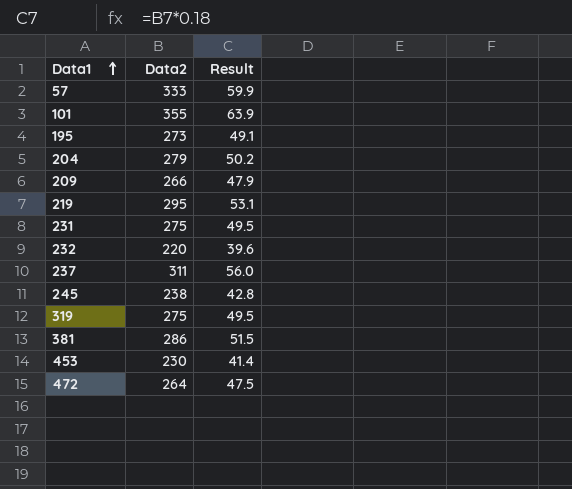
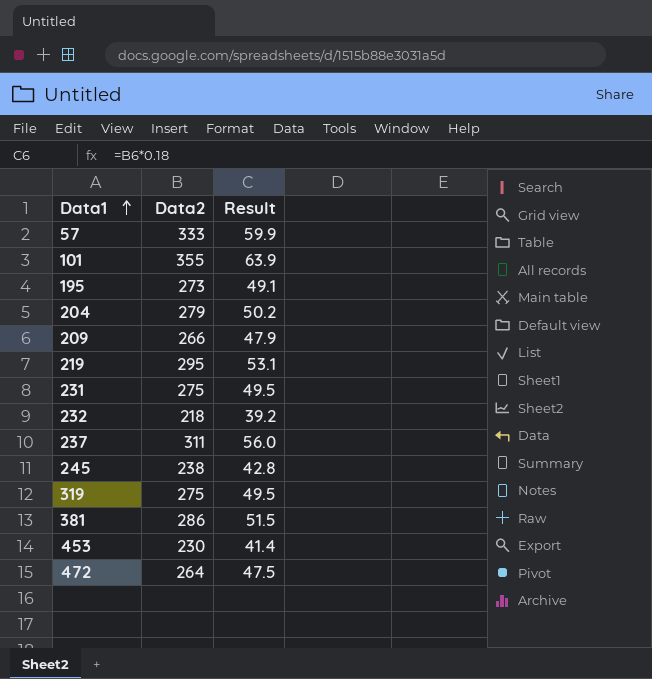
232 | Data2: 220 -> 218
232 | Result: 39.6 -> 39.2

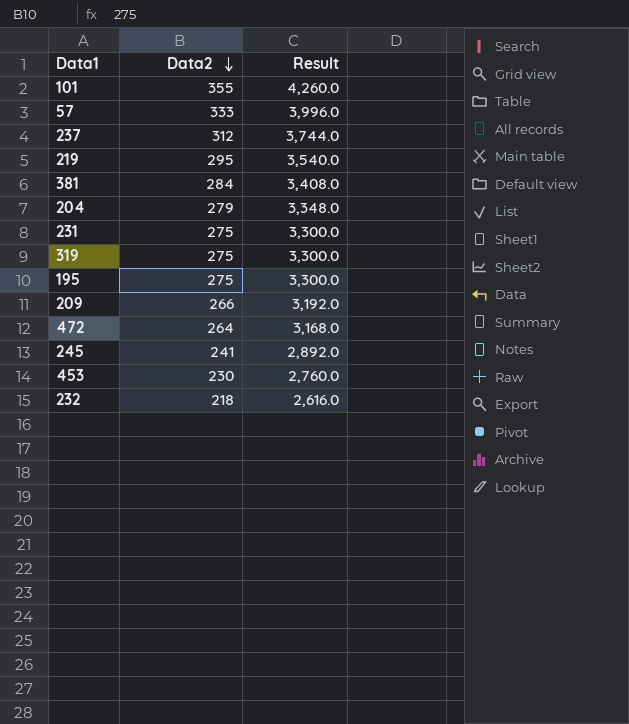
row order: Data1 ascending -> Data2 descending
column Result | formula: [Data2] * 0.18 -> [Data2] * 12
237 | Data2: 311 -> 312
381 | Data2: 286 -> 284
195 | Data2: 273 -> 275
245 | Data2: 238 -> 241

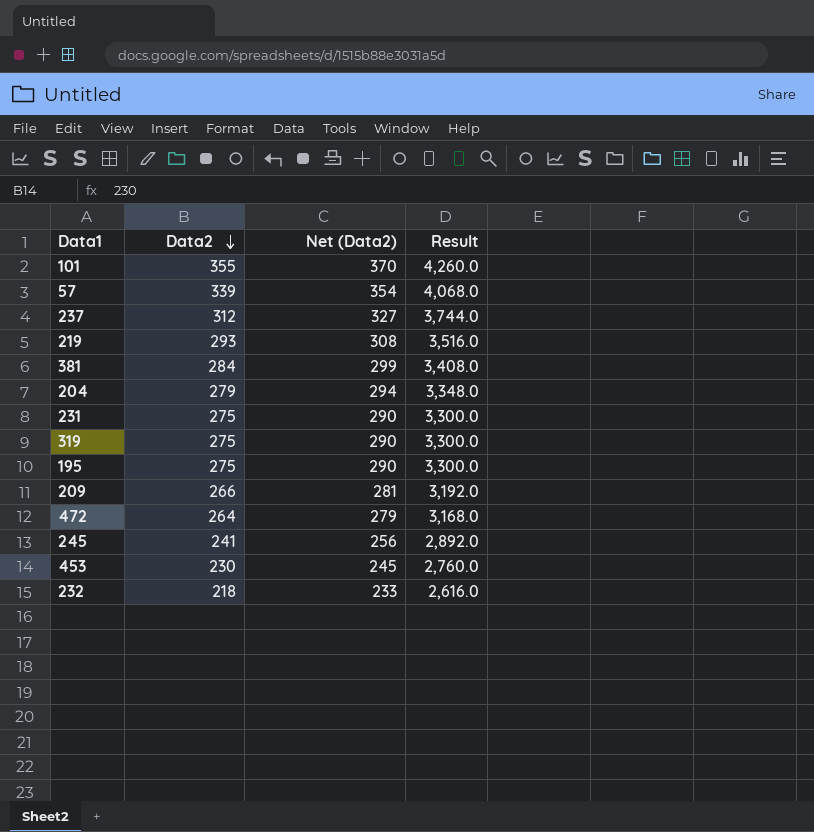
column Net (Data2) | formula: none -> [Data2] + 15
57 | Data2: 333 -> 339
57 | Result: 3,996.0 -> 4,068.0
219 | Data2: 295 -> 293
219 | Result: 3,540.0 -> 3,516.0

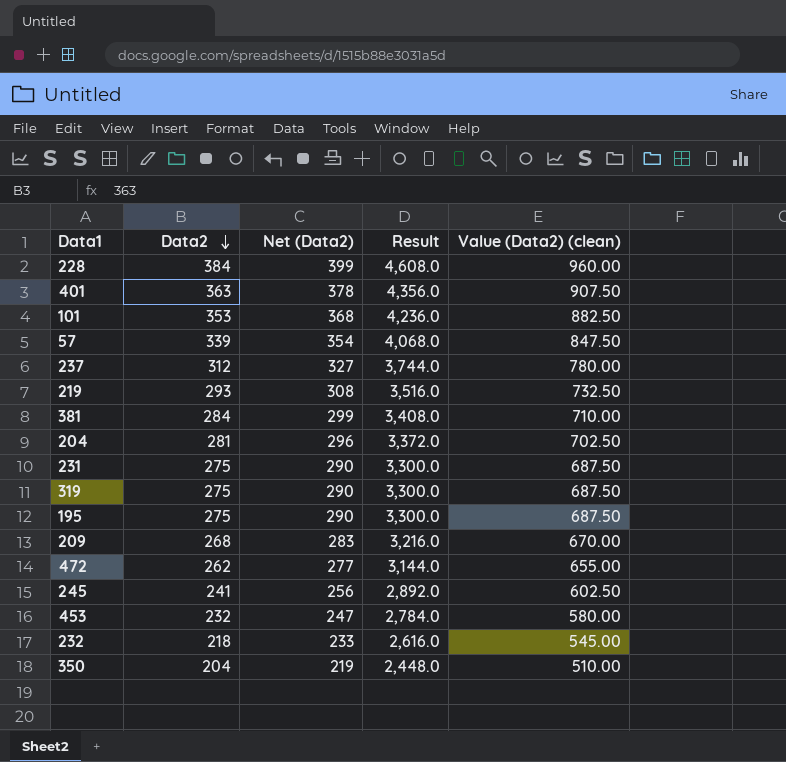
column Value (Data2) (clean) | formula: none -> [Data2] * 2.5
row 228: none -> 384 | 399 | 4,608.0 | 960.00
row 401: none -> 363 | 378 | 4,356.0 | 907.50
101 | Data2: 355 -> 353
101 | Net (Data2): 370 -> 368
101 | Result: 4,260.0 -> 4,236.0
204 | Data2: 279 -> 281
204 | Net (Data2): 294 -> 296
204 | Result: 3,348.0 -> 3,372.0
209 | Data2: 266 -> 268
209 | Net (Data2): 281 -> 283
209 | Result: 3,192.0 -> 3,216.0
472 | Data2: 264 -> 262
472 | Net (Data2): 279 -> 277
472 | Result: 3,168.0 -> 3,144.0
453 | Data2: 230 -> 232
453 | Net (Data2): 245 -> 247
453 | Result: 2,760.0 -> 2,784.0
row 350: none -> 204 | 219 | 2,448.0 | 510.00

